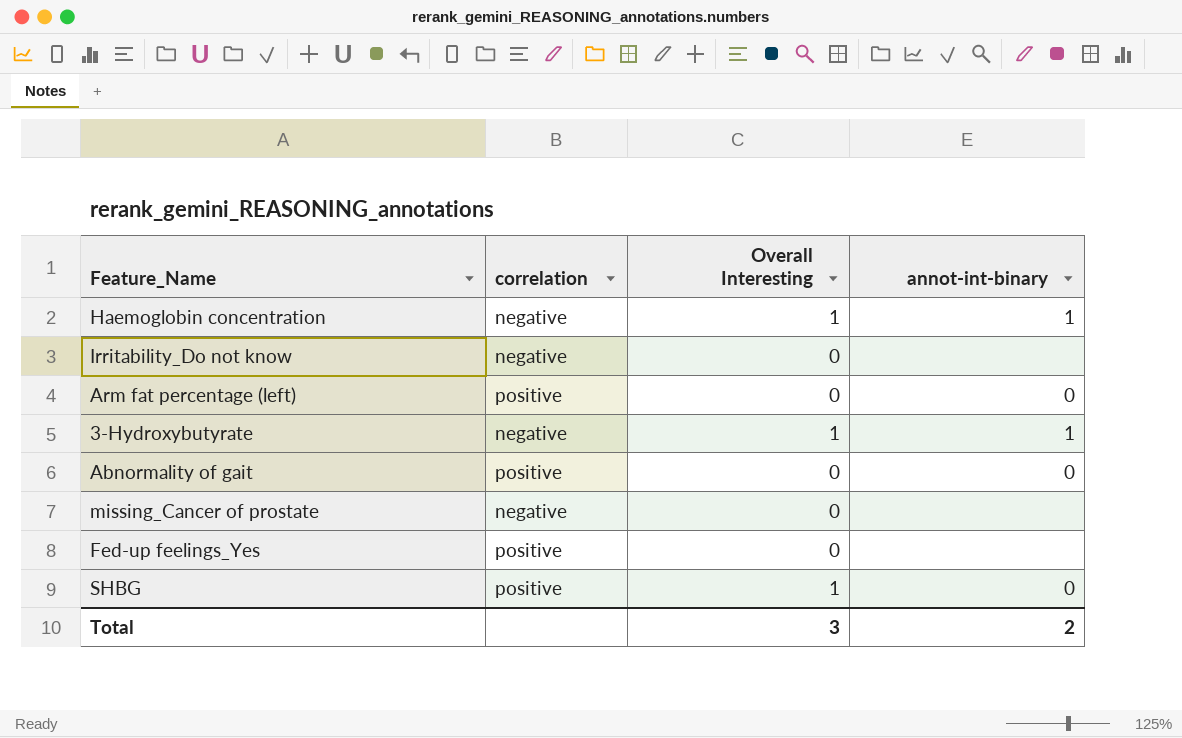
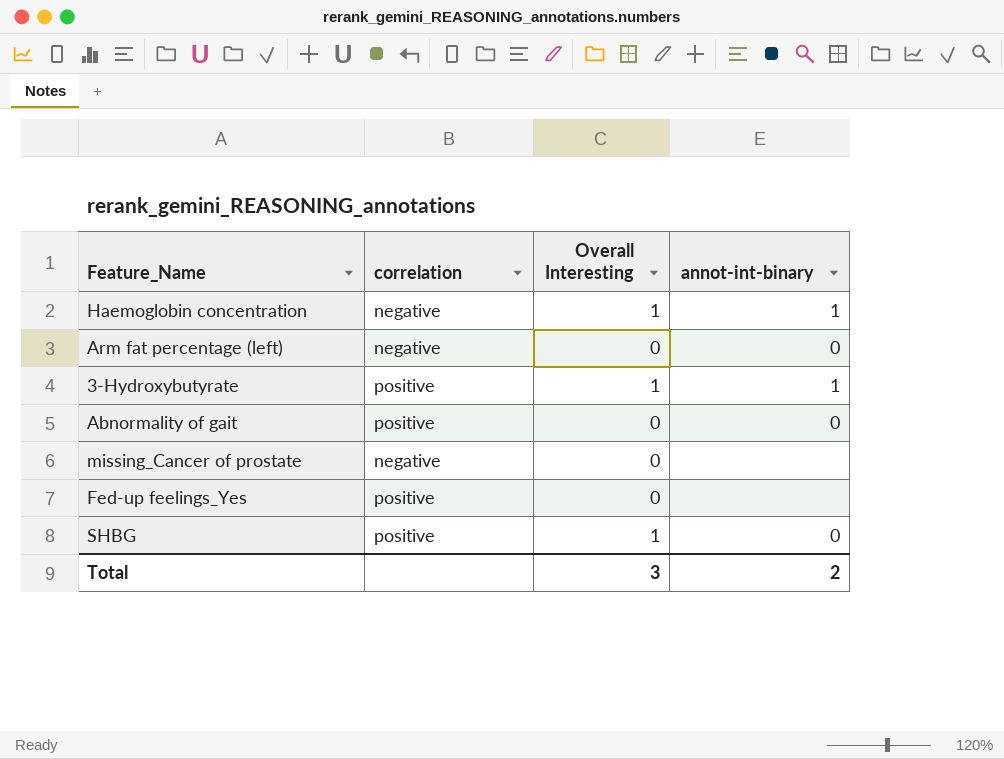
row Irritability_Do not know: negative | 0 | none -> none
Arm fat percentage (left) | correlation: positive -> negative
3-Hydroxybutyrate | correlation: negative -> positive

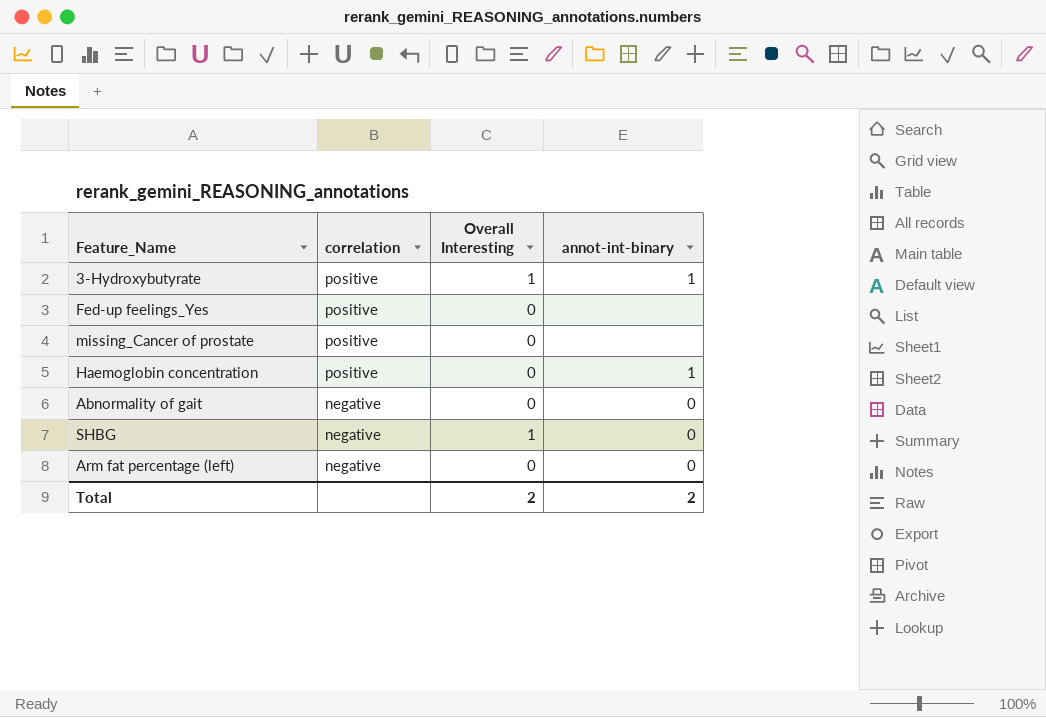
row order: none -> correlation descending
missing_Cancer of prostate | correlation: negative -> positive
Haemoglobin concentration | correlation: negative -> positive
Haemoglobin concentration | Overall Interesting: 1 -> 0
Abnormality of gait | correlation: positive -> negative
SHBG | correlation: positive -> negative
Total | Overall Interesting: 3 -> 2

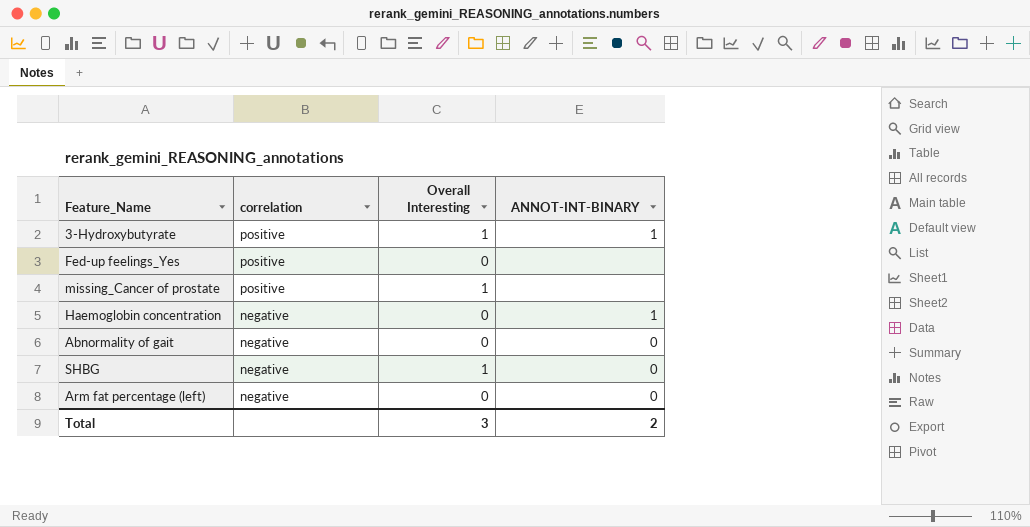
column name: annot-int-binary -> ANNOT-INT-BINARY
missing_Cancer of prostate | Overall Interesting: 0 -> 1
Haemoglobin concentration | correlation: positive -> negative
Total | Overall Interesting: 2 -> 3

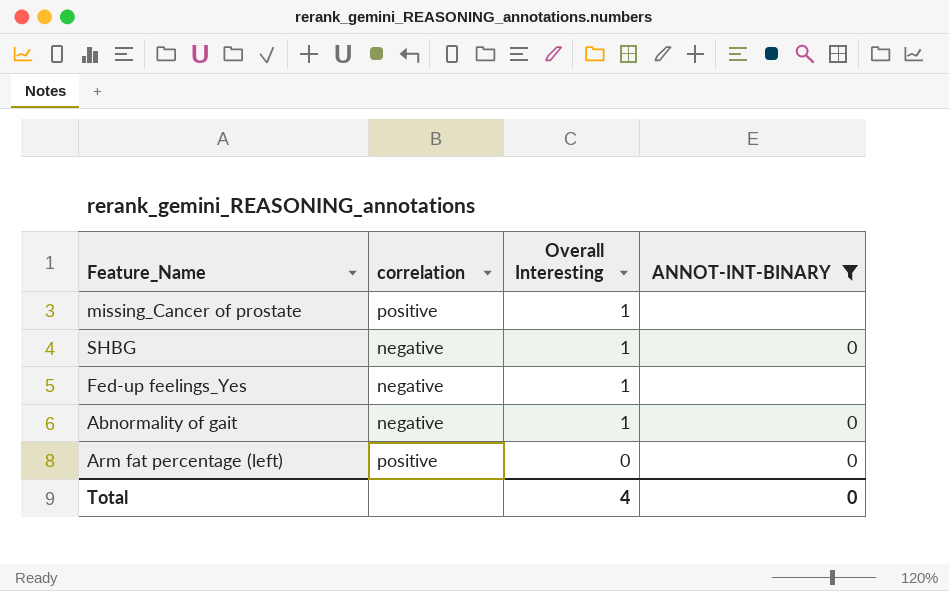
filter: none -> ANNOT-INT-BINARY != 1
row order: correlation descending -> Overall Interesting descending
Fed-up feelings_Yes | correlation: positive -> negative
Fed-up feelings_Yes | Overall Interesting: 0 -> 1
Abnormality of gait | Overall Interesting: 0 -> 1
Arm fat percentage (left) | correlation: negative -> positive
Total | Overall Interesting: 3 -> 4
Total | ANNOT-INT-BINARY: 2 -> 0

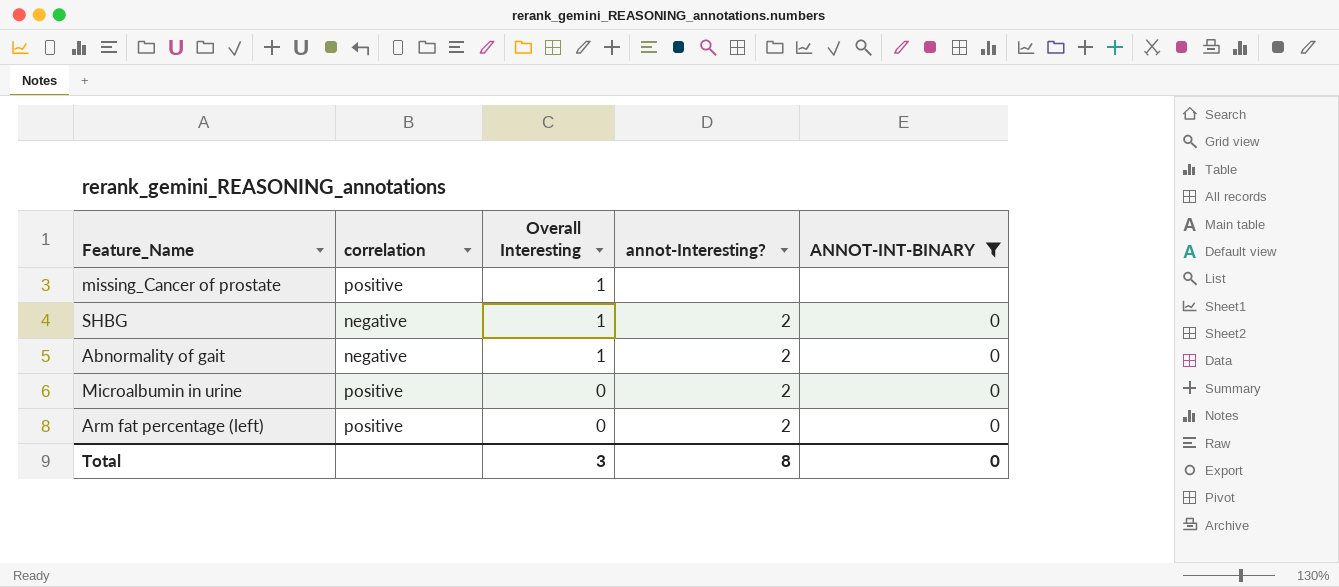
column annot-Interesting? | position: none -> 4
row Fed-up feelings_Yes: negative | 1 | none -> none
row Microalbumin in urine: none -> positive | 0 | 2 | 0
Total | Overall Interesting: 4 -> 3

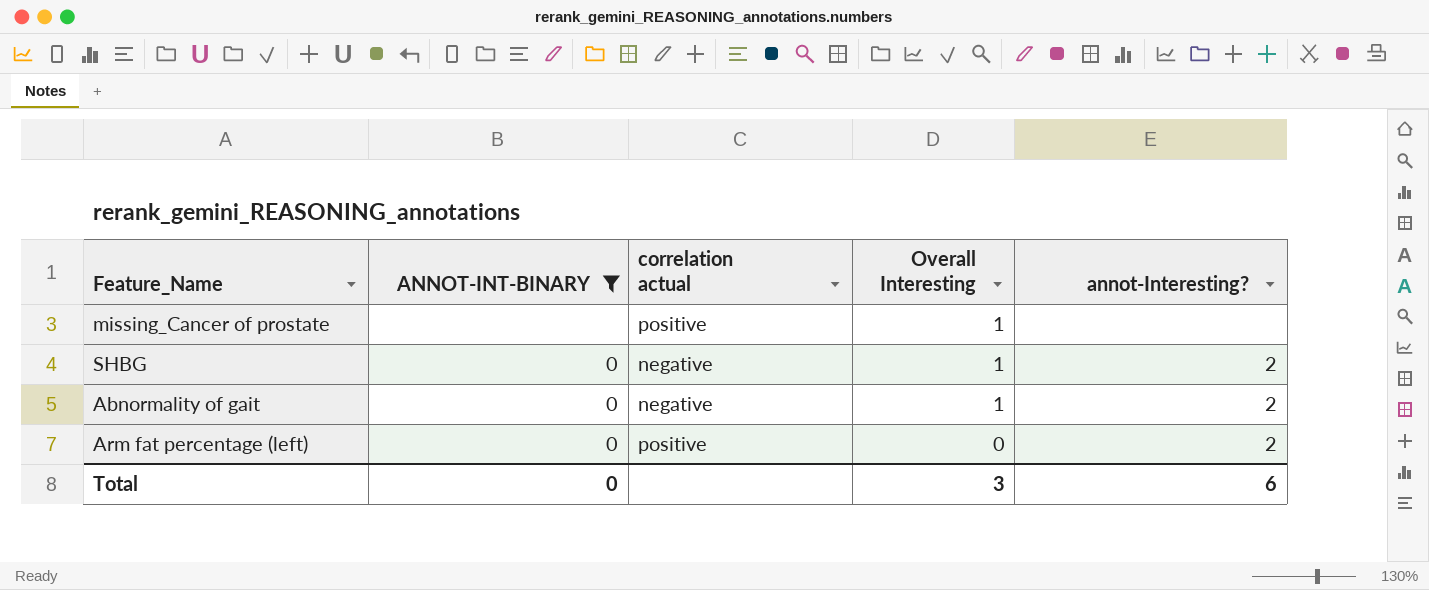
column ANNOT-INT-BINARY | position: 5 -> 2
column name: correlation -> correlation actual
row Microalbumin in urine: positive | 0 | 2 | 0 -> none
Total | annot-Interesting?: 8 -> 6

